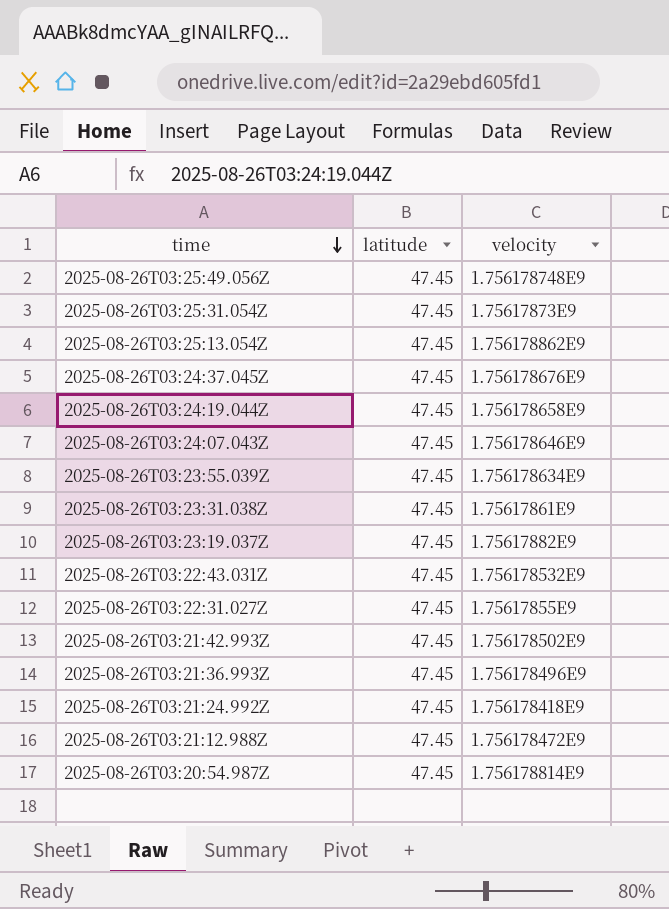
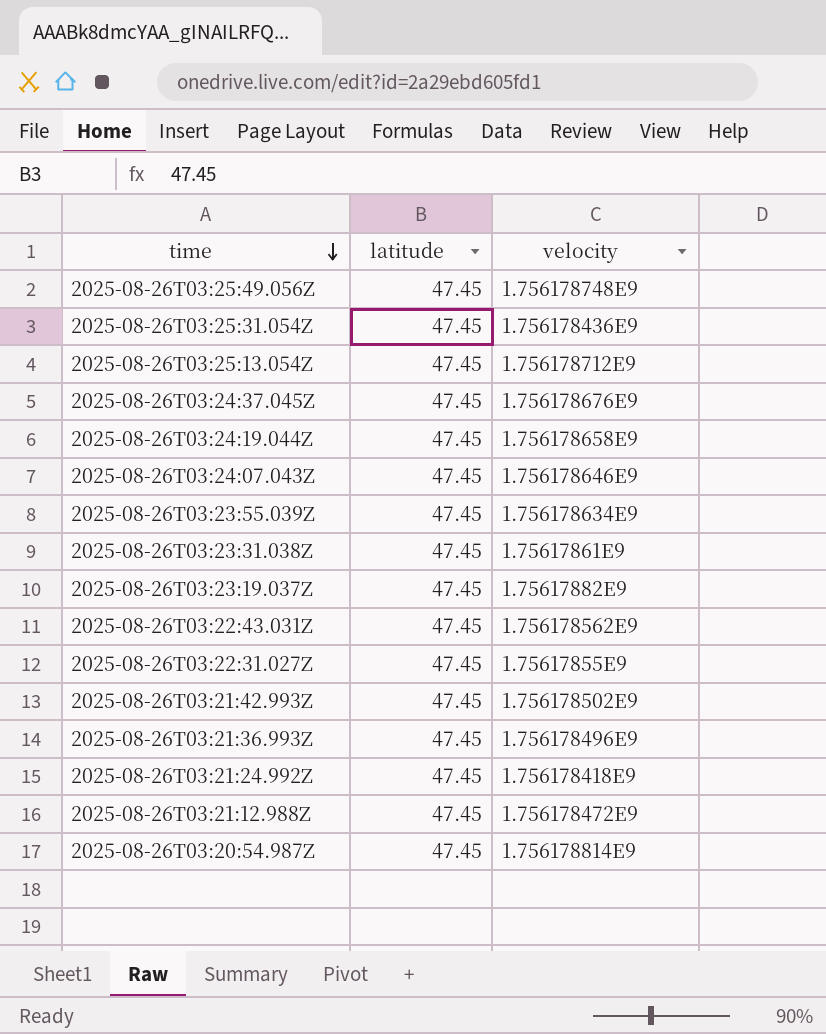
2025-08-26T03:25:31.054Z | velocity: 1.75617873E9 -> 1.756178436E9
2025-08-26T03:25:13.054Z | velocity: 1.756178862E9 -> 1.756178712E9
2025-08-26T03:22:43.031Z | velocity: 1.756178532E9 -> 1.756178562E9

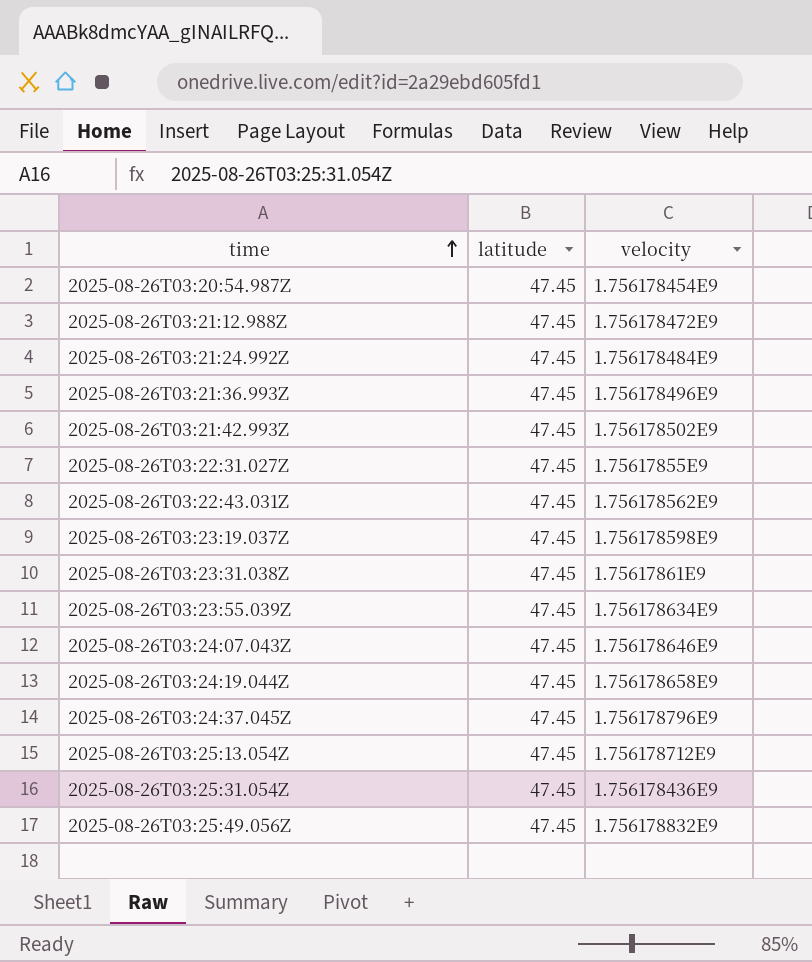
row order: time descending -> time ascending
2025-08-26T03:20:54.987Z | velocity: 1.756178814E9 -> 1.756178454E9
2025-08-26T03:21:24.992Z | velocity: 1.756178418E9 -> 1.756178484E9
2025-08-26T03:23:19.037Z | velocity: 1.75617882E9 -> 1.756178598E9
2025-08-26T03:24:37.045Z | velocity: 1.756178676E9 -> 1.756178796E9
2025-08-26T03:25:49.056Z | velocity: 1.756178748E9 -> 1.756178832E9

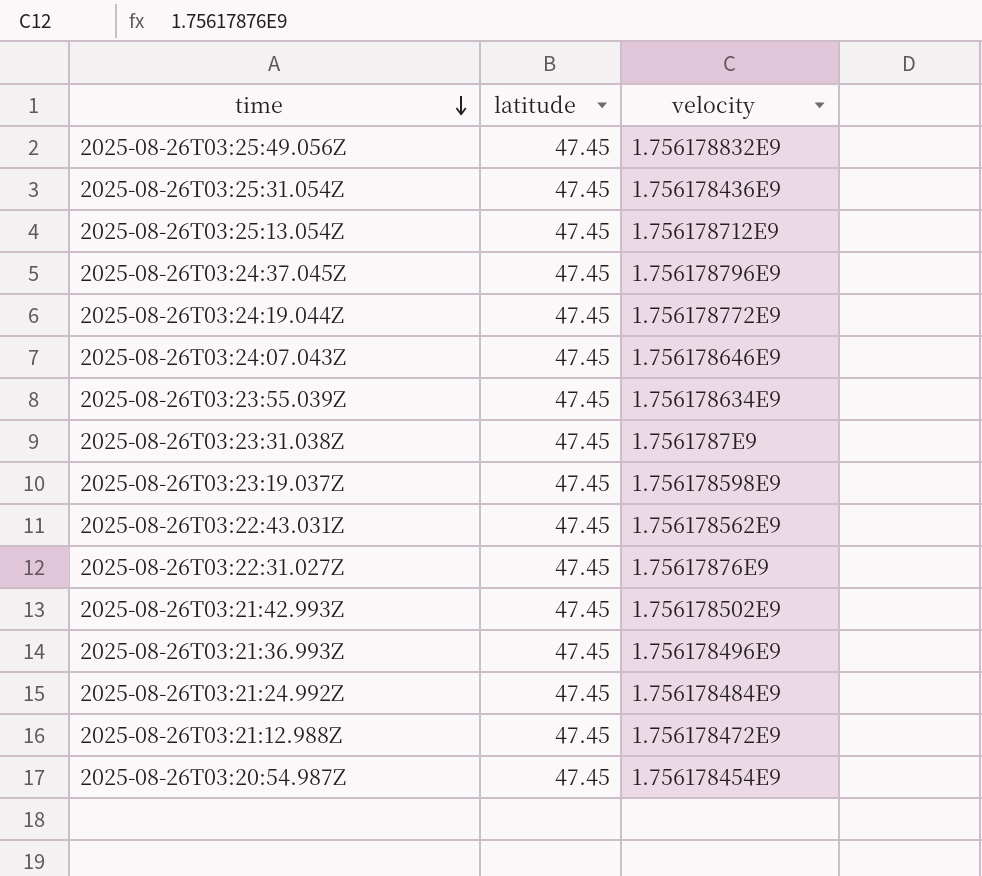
row order: time ascending -> time descending
2025-08-26T03:24:19.044Z | velocity: 1.756178658E9 -> 1.756178772E9
2025-08-26T03:23:31.038Z | velocity: 1.75617861E9 -> 1.7561787E9
2025-08-26T03:22:31.027Z | velocity: 1.75617855E9 -> 1.75617876E9

